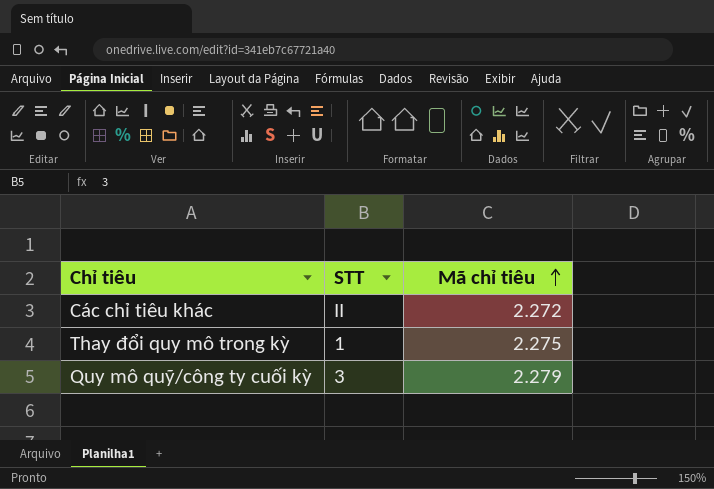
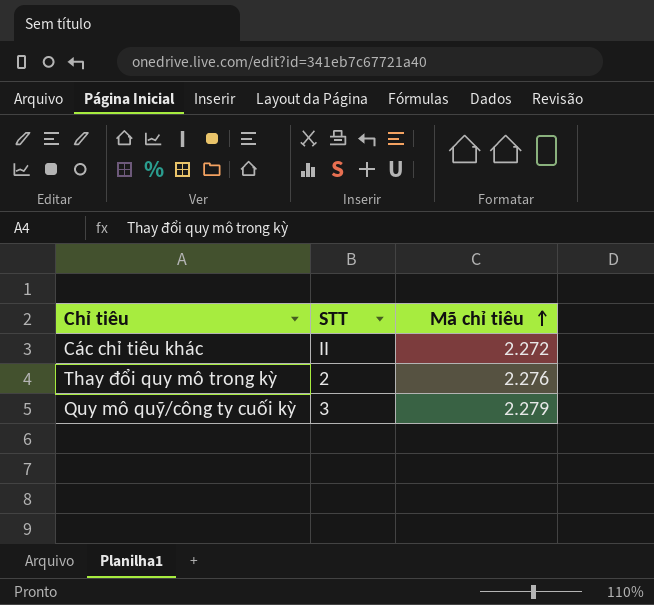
Thay đổi quy mô trong kỳ | STT: 1 -> 2
Thay đổi quy mô trong kỳ | Mã chỉ tiêu: 2.275 -> 2.276

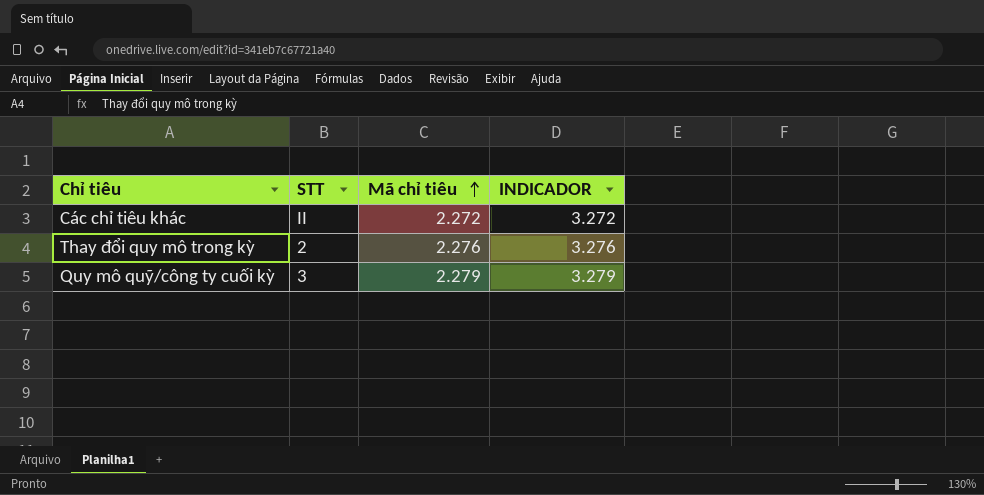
column INDICADOR | formula: none -> [Mã chỉ tiêu] + 1000

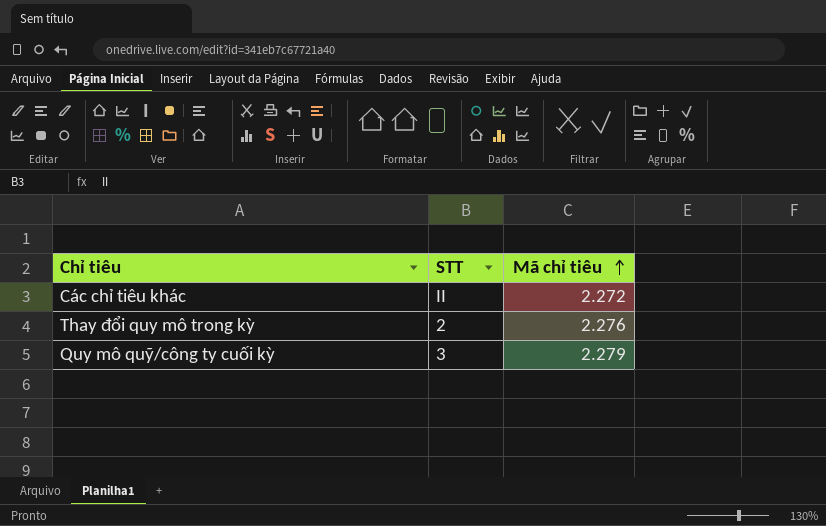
column INDICADOR | formula: [Mã chỉ tiêu] + 1000 -> none

